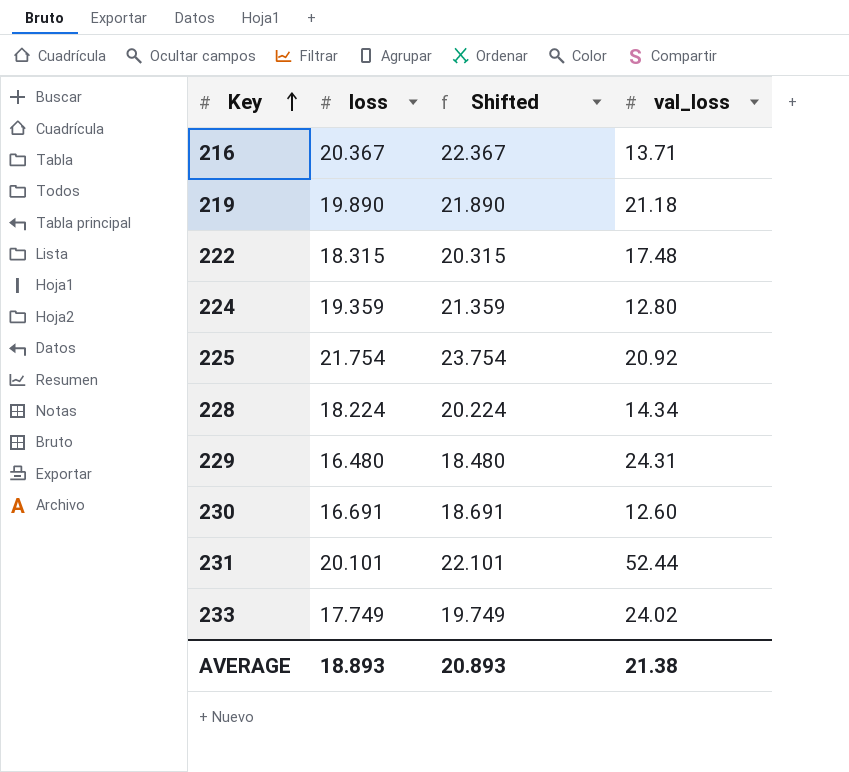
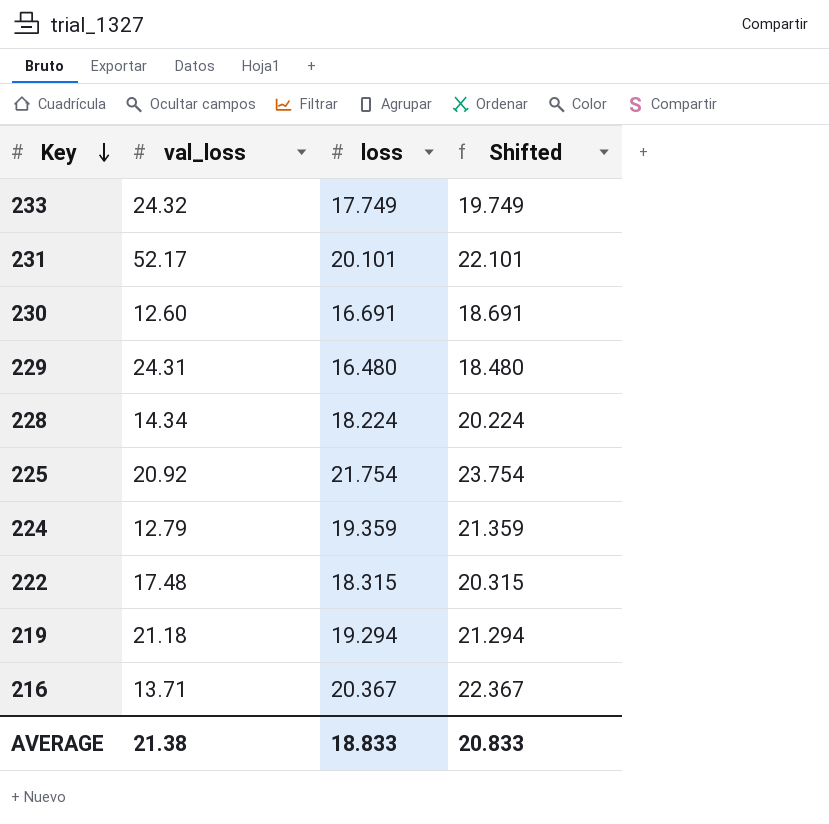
row order: Key ascending -> Key descending
column val_loss | position: 4 -> 2
233 | val_loss: 24.02 -> 24.32
231 | val_loss: 52.44 -> 52.17
224 | val_loss: 12.80 -> 12.79
219 | loss: 19.890 -> 19.294
219 | Shifted: 21.890 -> 21.294
AVERAGE | loss: 18.893 -> 18.833
AVERAGE | Shifted: 20.893 -> 20.833

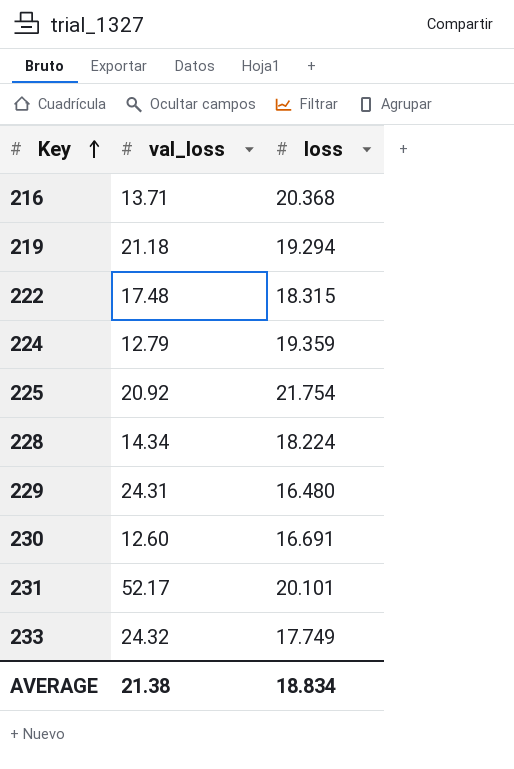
row order: Key descending -> Key ascending
column Shifted | formula: [loss] + 2 -> none
216 | loss: 20.367 -> 20.368
AVERAGE | loss: 18.833 -> 18.834

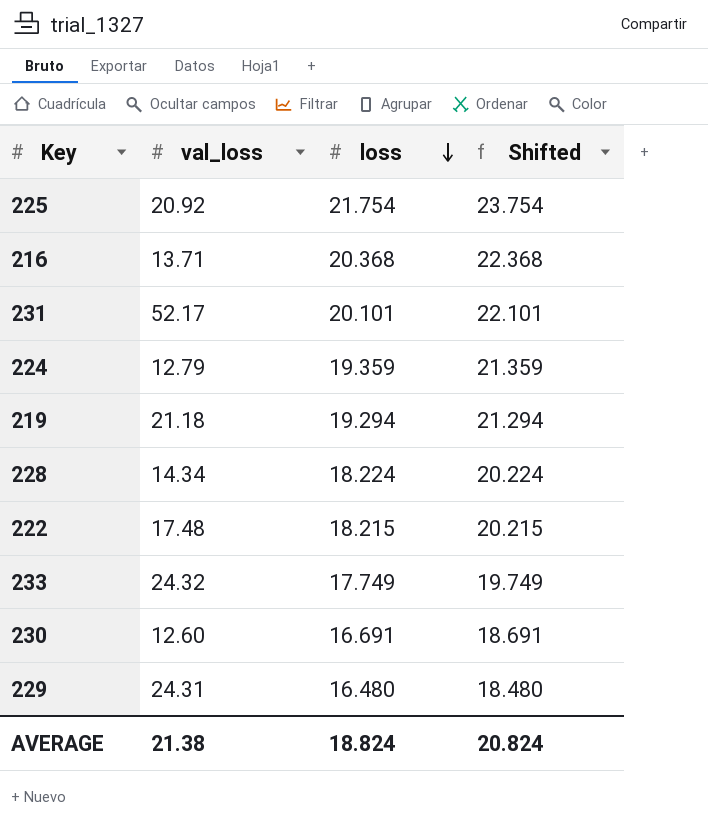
row order: Key ascending -> loss descending
column Shifted | formula: none -> [loss] + 2
222 | loss: 18.315 -> 18.215
AVERAGE | loss: 18.834 -> 18.824

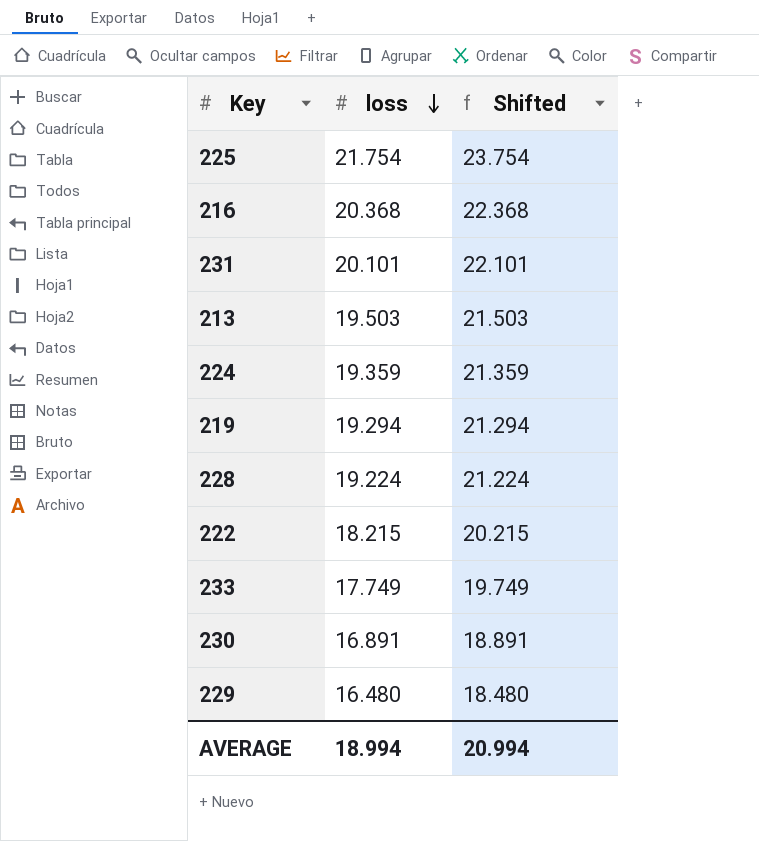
column val_loss | position: 2 -> none
row 213: none -> 19.503 | 21.503
228 | loss: 18.224 -> 19.224
228 | Shifted: 20.224 -> 21.224
230 | loss: 16.691 -> 16.891
230 | Shifted: 18.691 -> 18.891
AVERAGE | loss: 18.824 -> 18.994
AVERAGE | Shifted: 20.824 -> 20.994

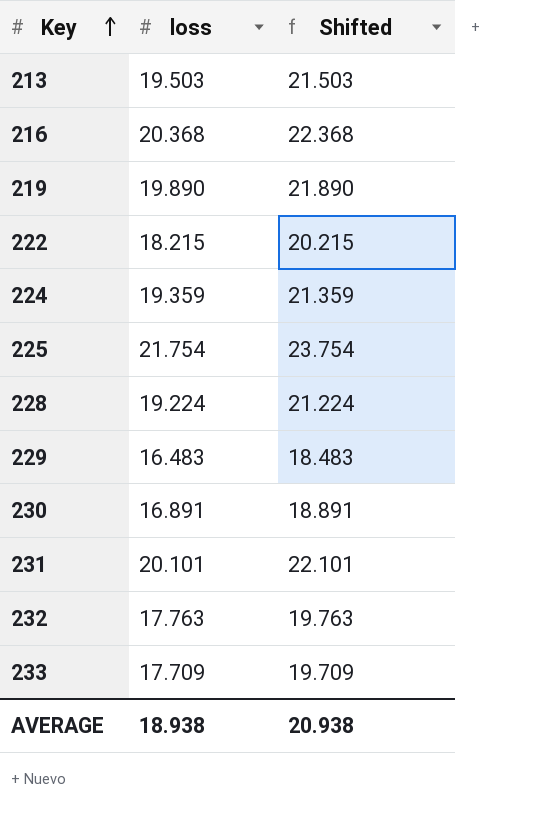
row order: loss descending -> Key ascending
219 | loss: 19.294 -> 19.890
219 | Shifted: 21.294 -> 21.890
229 | loss: 16.480 -> 16.483
229 | Shifted: 18.480 -> 18.483
row 232: none -> 17.763 | 19.763
233 | loss: 17.749 -> 17.709
233 | Shifted: 19.749 -> 19.709
AVERAGE | loss: 18.994 -> 18.938
AVERAGE | Shifted: 20.994 -> 20.938

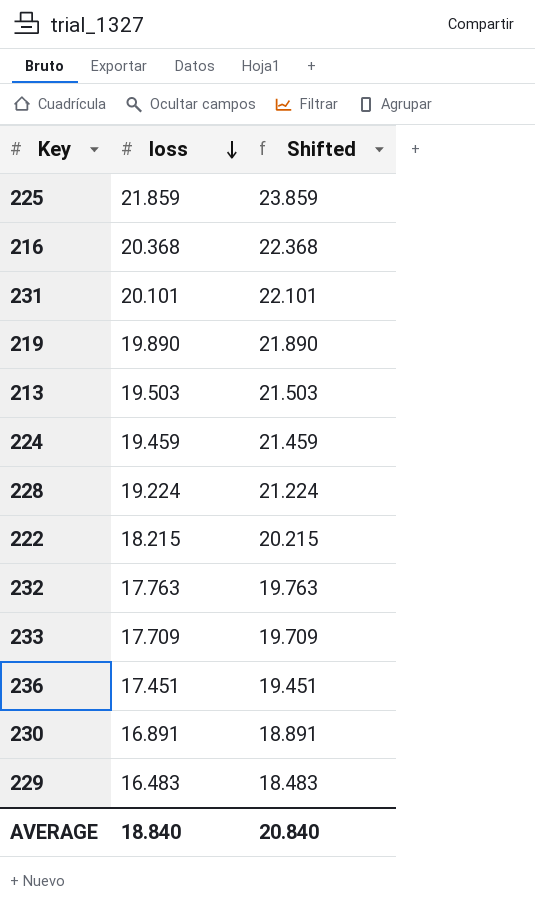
row order: Key ascending -> loss descending
225 | loss: 21.754 -> 21.859
225 | Shifted: 23.754 -> 23.859
224 | loss: 19.359 -> 19.459
224 | Shifted: 21.359 -> 21.459
row 236: none -> 17.451 | 19.451
AVERAGE | loss: 18.938 -> 18.840
AVERAGE | Shifted: 20.938 -> 20.840

